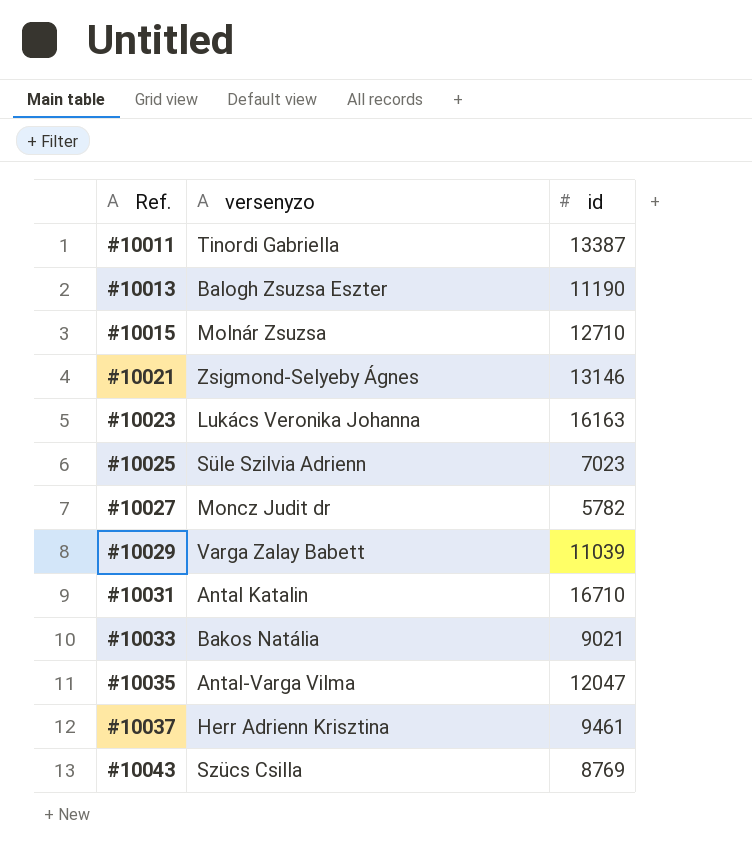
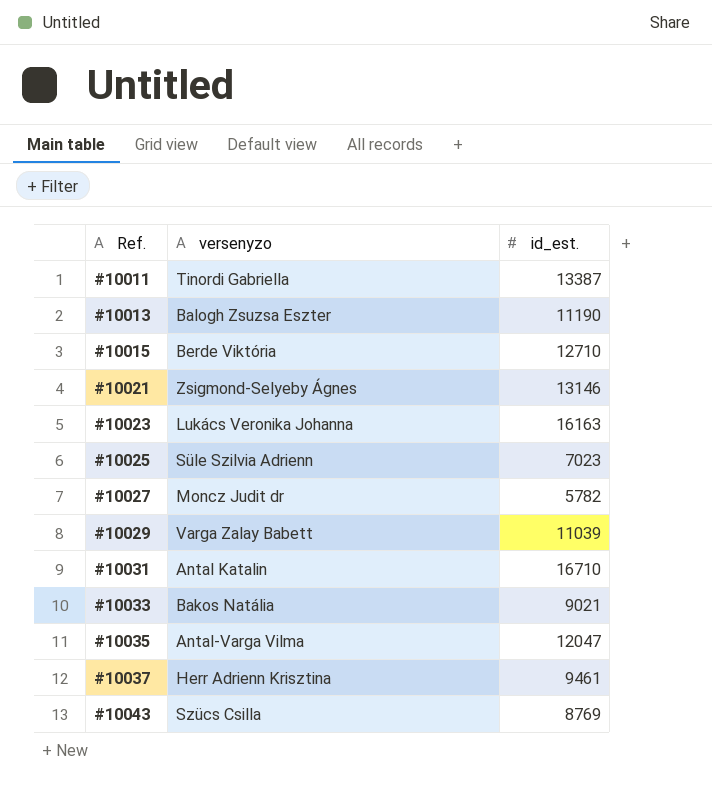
column name: id -> id_est.
#10015 | versenyzo: Molnár Zsuzsa -> Berde Viktória

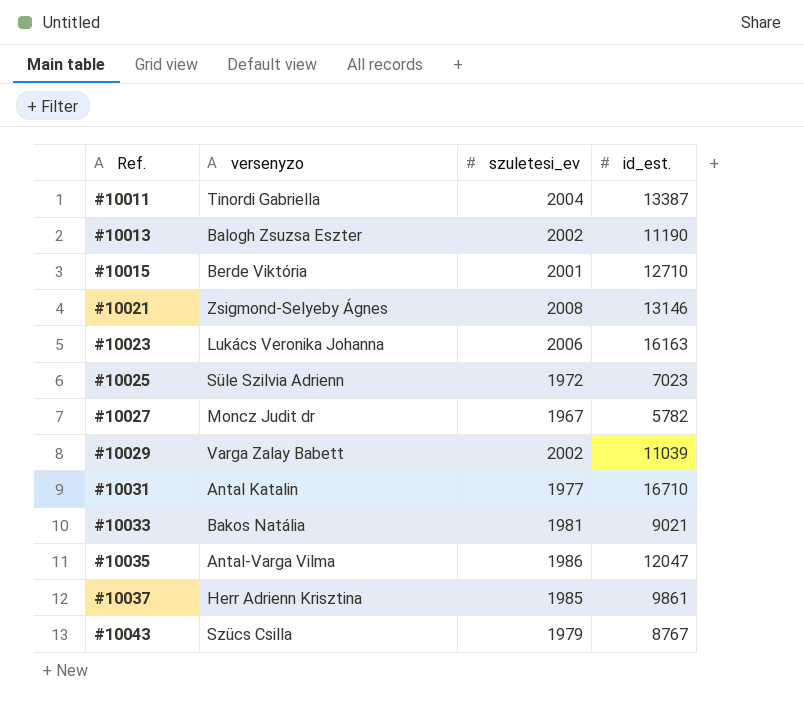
column szuletesi_ev | position: none -> 3
#10037 | id_est.: 9461 -> 9861
#10043 | id_est.: 8769 -> 8767

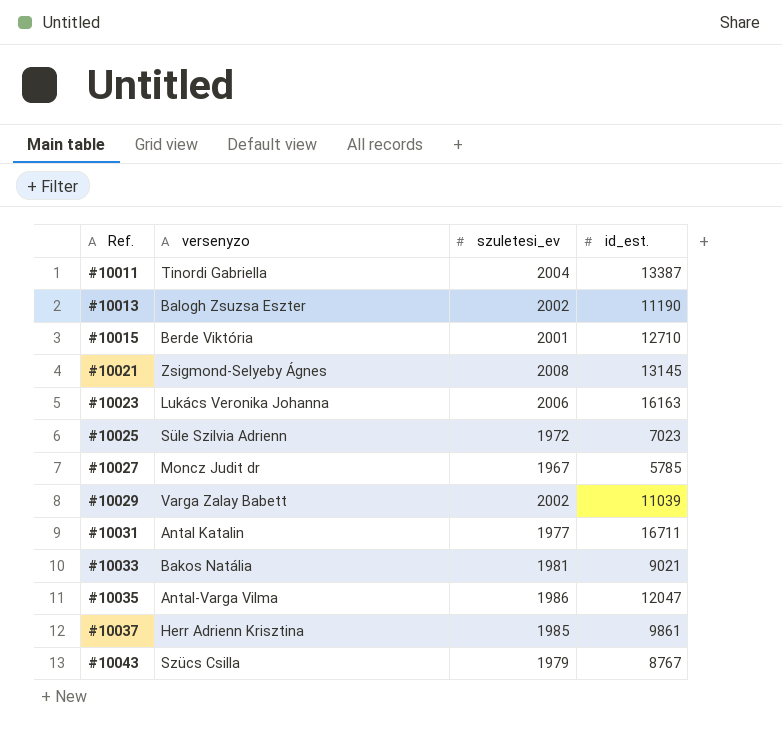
#10021 | id_est.: 13146 -> 13145
#10027 | id_est.: 5782 -> 5785
#10031 | id_est.: 16710 -> 16711

